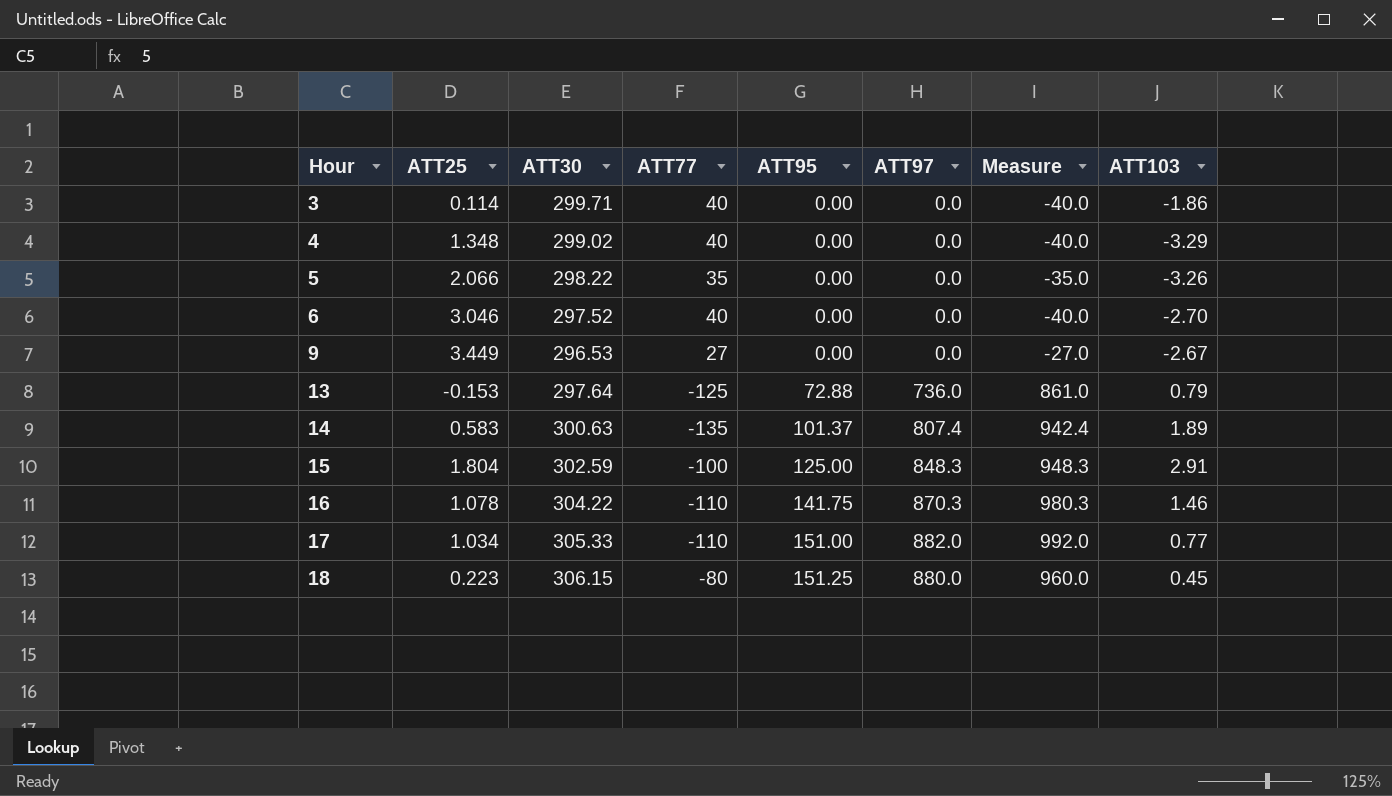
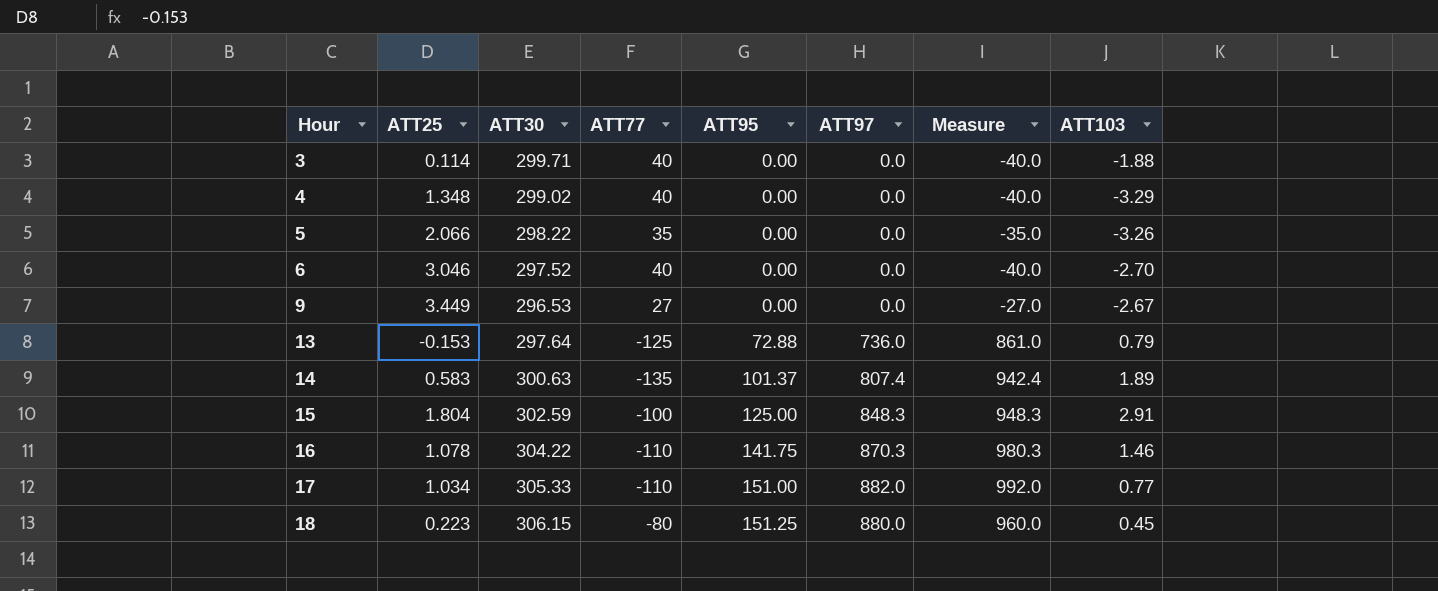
3 | ATT103: -1.86 -> -1.88

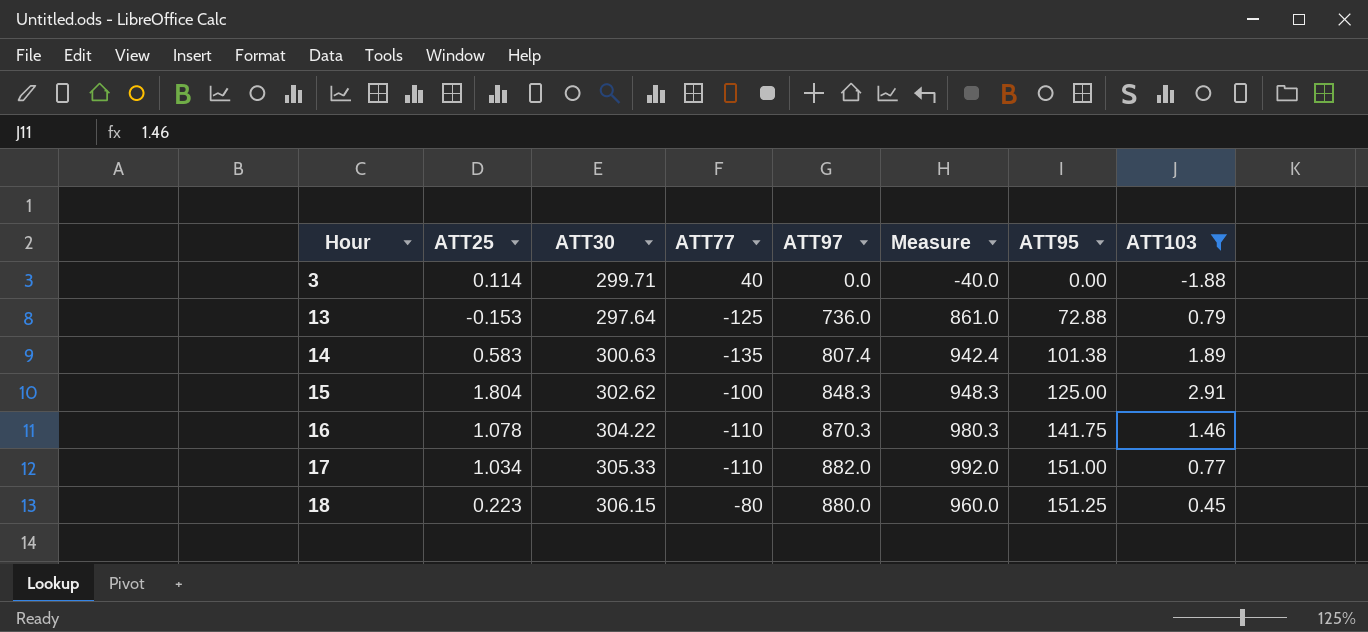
filter: none -> ATT103 >= -1.88
column ATT95 | position: 5 -> 7
14 | ATT95: 101.37 -> 101.38
15 | ATT30: 302.59 -> 302.62

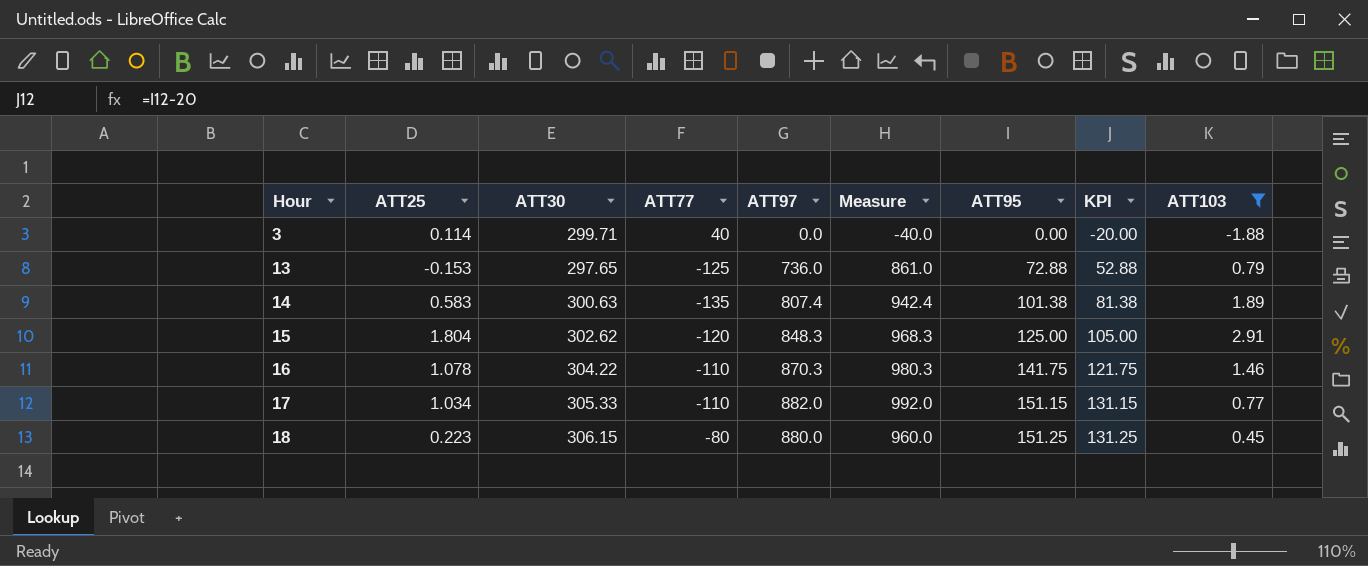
column KPI | formula: none -> [ATT95] - 20
13 | ATT30: 297.64 -> 297.65
15 | ATT77: -100 -> -120
15 | Measure: 948.3 -> 968.3
17 | ATT95: 151.00 -> 151.15

